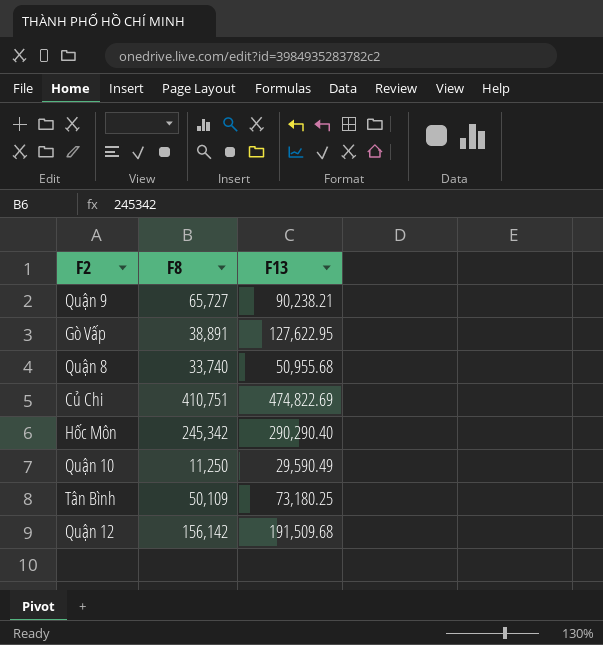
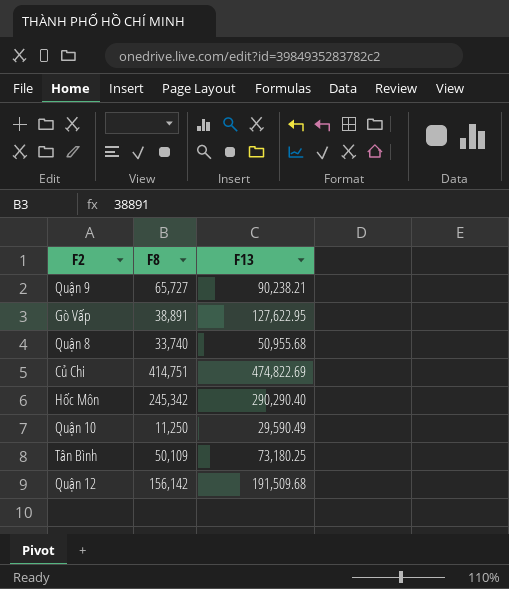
Củ Chi | F8: 410,751 -> 414,751

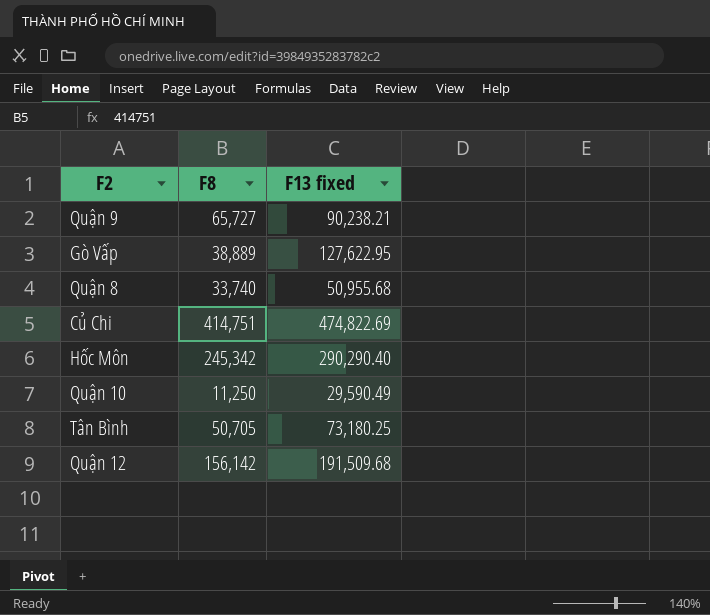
column name: F13 -> F13 fixed
Gò Vấp | F8: 38,891 -> 38,889
Tân Bình | F8: 50,109 -> 50,705

